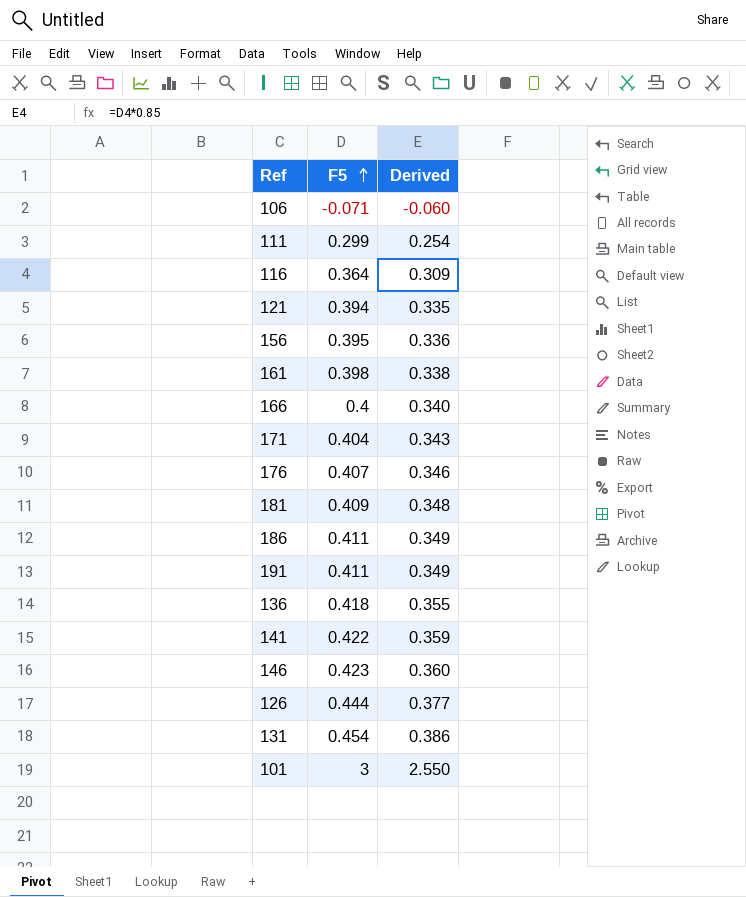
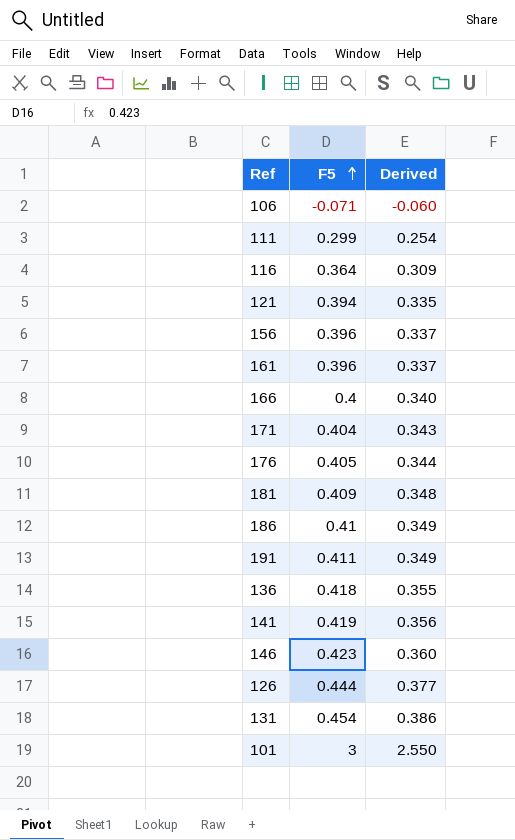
156 | F5: 0.395 -> 0.396
156 | Derived: 0.336 -> 0.337
161 | F5: 0.398 -> 0.396
161 | Derived: 0.338 -> 0.337
176 | F5: 0.407 -> 0.405
176 | Derived: 0.346 -> 0.344
186 | F5: 0.411 -> 0.41
141 | F5: 0.422 -> 0.419
141 | Derived: 0.359 -> 0.356

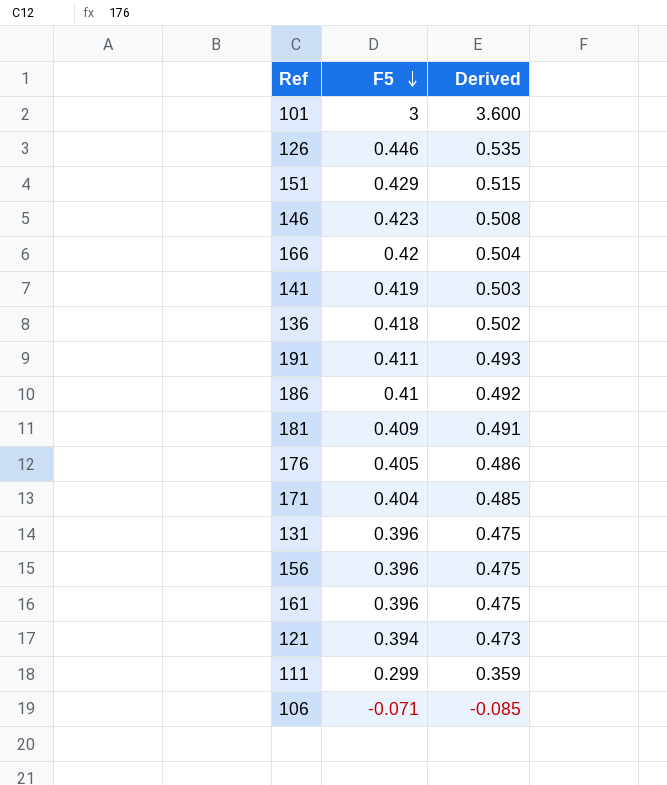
row order: F5 ascending -> F5 descending
column Derived | formula: [F5] * 0.85 -> [F5] * 1.2
row 116: 0.364 | 0.309 -> none
126 | F5: 0.444 -> 0.446
row 151: none -> 0.429 | 0.515
166 | F5: 0.4 -> 0.42
131 | F5: 0.454 -> 0.396

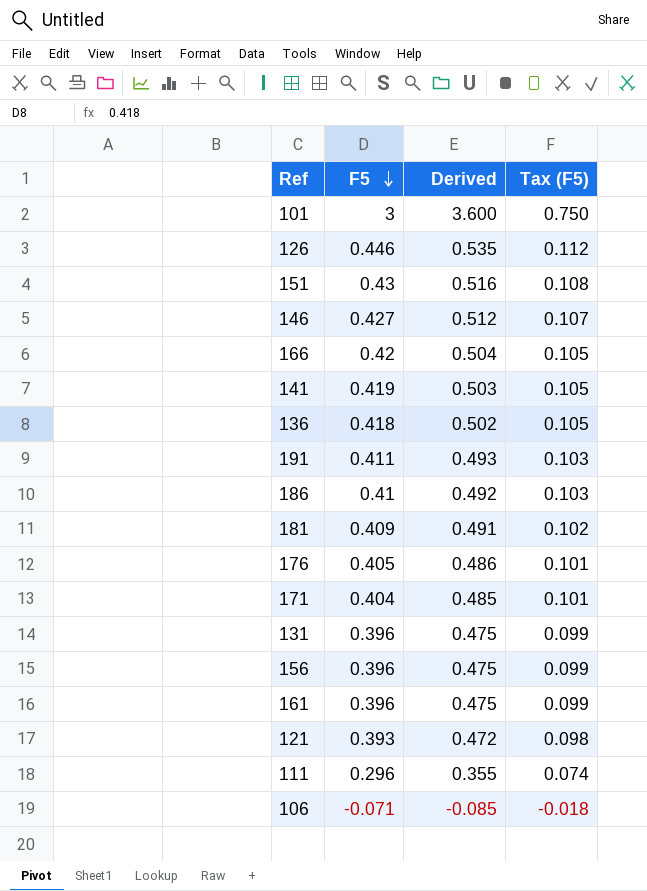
column Tax (F5) | formula: none -> [F5] * 0.25
151 | F5: 0.429 -> 0.43
151 | Derived: 0.515 -> 0.516
146 | F5: 0.423 -> 0.427
146 | Derived: 0.508 -> 0.512
121 | F5: 0.394 -> 0.393
121 | Derived: 0.473 -> 0.472
111 | F5: 0.299 -> 0.296
111 | Derived: 0.359 -> 0.355

